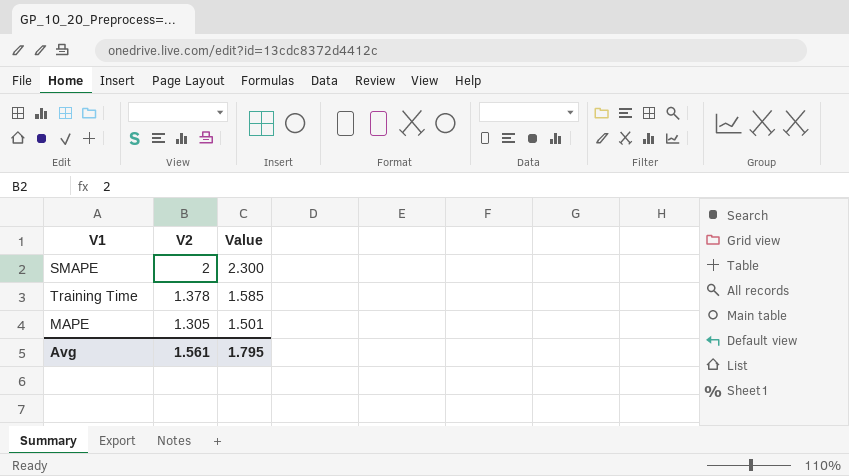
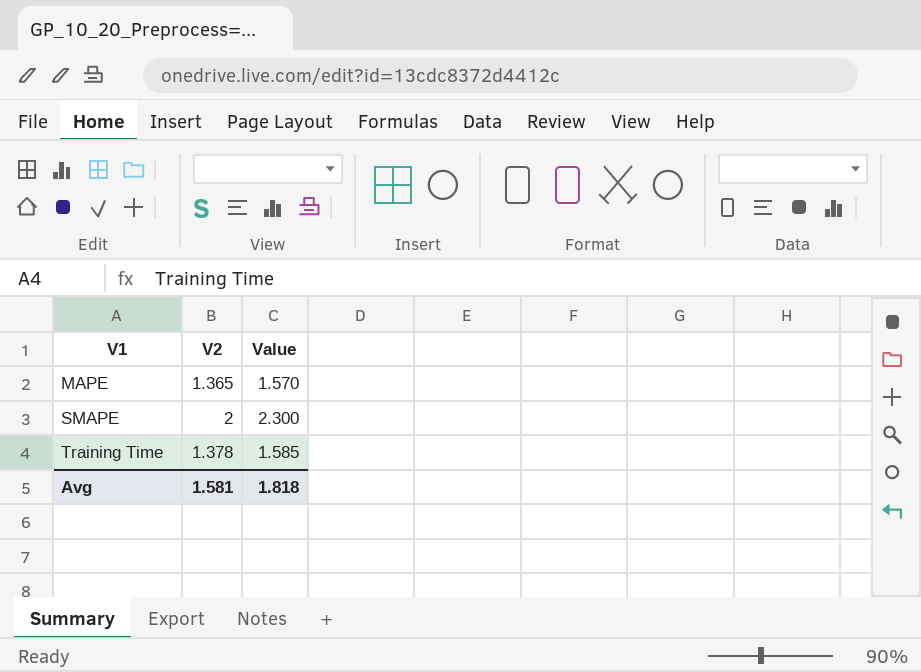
row order: V2 descending -> V1 ascending
MAPE | V2: 1.305 -> 1.365
MAPE | Value: 1.501 -> 1.570
Avg | V2: 1.561 -> 1.581
Avg | Value: 1.795 -> 1.818

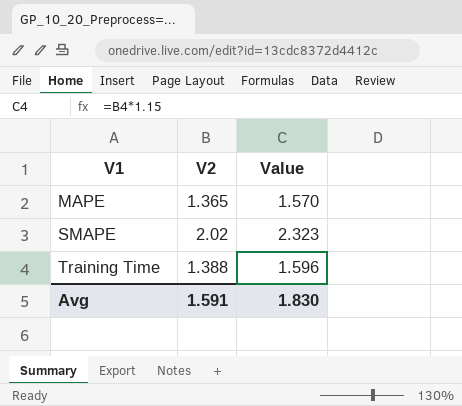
SMAPE | V2: 2 -> 2.02
SMAPE | Value: 2.300 -> 2.323
Training Time | V2: 1.378 -> 1.388
Training Time | Value: 1.585 -> 1.596
Avg | V2: 1.581 -> 1.591
Avg | Value: 1.818 -> 1.830

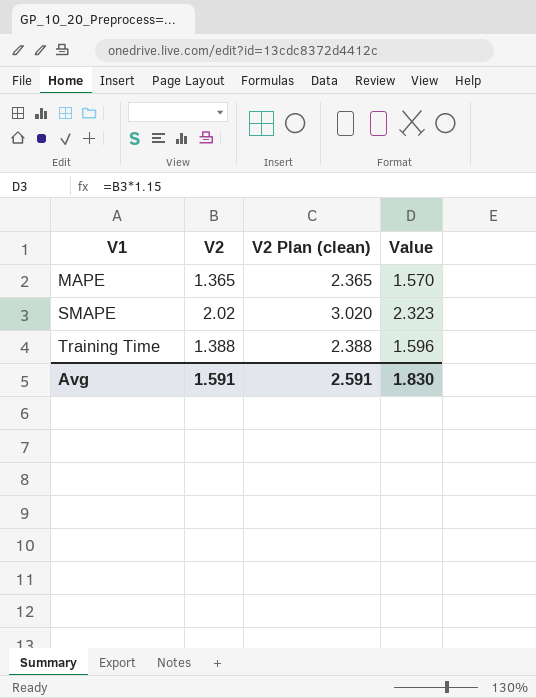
column V2 Plan (clean) | formula: none -> [V2] + 1

